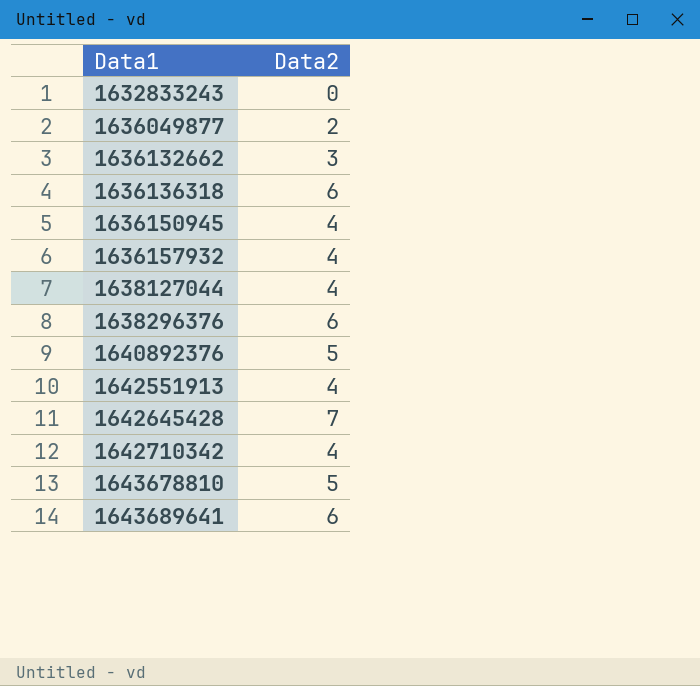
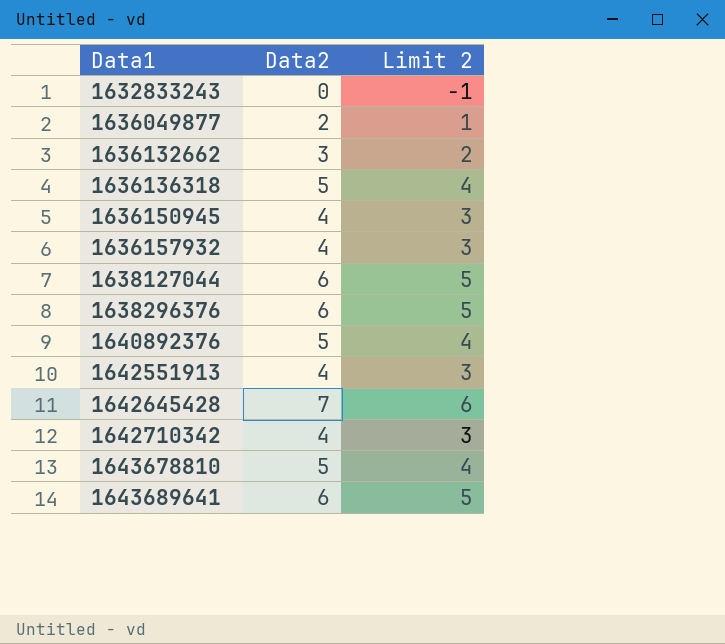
column Limit 2 | formula: none -> [Data2] - 1
1636136318 | Data2: 6 -> 5
1638127044 | Data2: 4 -> 6

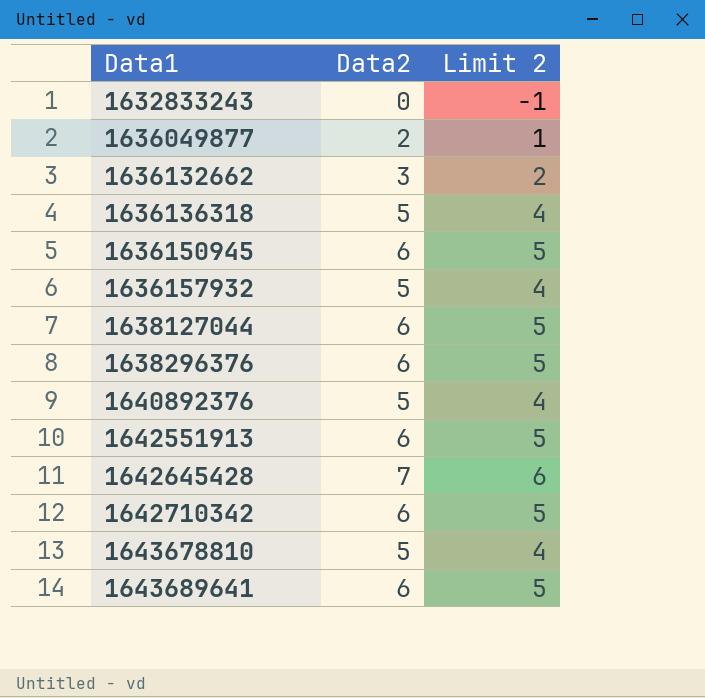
1636150945 | Data2: 4 -> 6
1636150945 | Limit 2: 3 -> 5
1636157932 | Data2: 4 -> 5
1636157932 | Limit 2: 3 -> 4
1642551913 | Data2: 4 -> 6
1642551913 | Limit 2: 3 -> 5
1642710342 | Data2: 4 -> 6
1642710342 | Limit 2: 3 -> 5

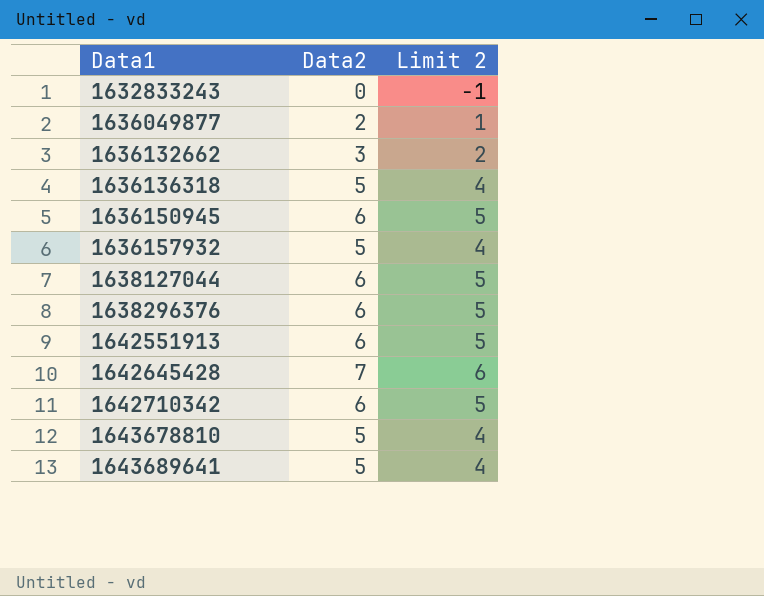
row 1640892376: 5 | 4 -> none
1643689641 | Data2: 6 -> 5
1643689641 | Limit 2: 5 -> 4

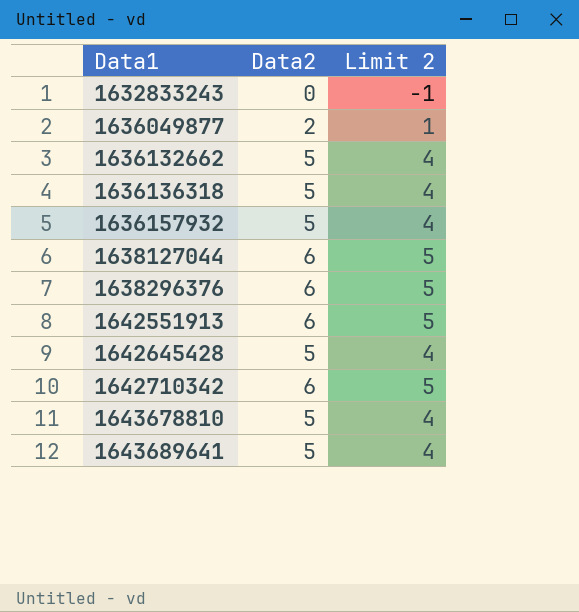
row 1636150945: 6 | 5 -> none
1636132662 | Data2: 3 -> 5
1636132662 | Limit 2: 2 -> 4
1642645428 | Data2: 7 -> 5
1642645428 | Limit 2: 6 -> 4

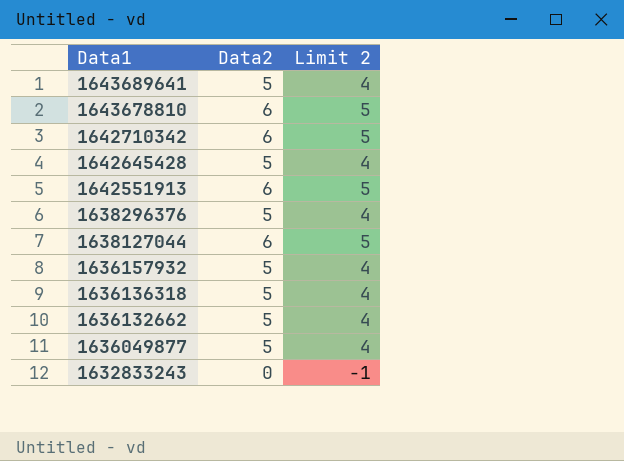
row order: Data1 ascending -> Data1 descending
1643678810 | Data2: 5 -> 6
1643678810 | Limit 2: 4 -> 5
1638296376 | Data2: 6 -> 5
1638296376 | Limit 2: 5 -> 4
1636049877 | Data2: 2 -> 5
1636049877 | Limit 2: 1 -> 4

